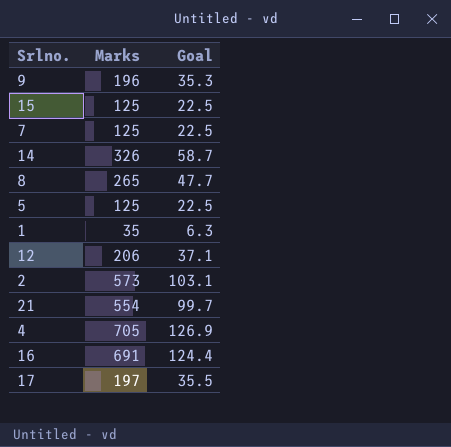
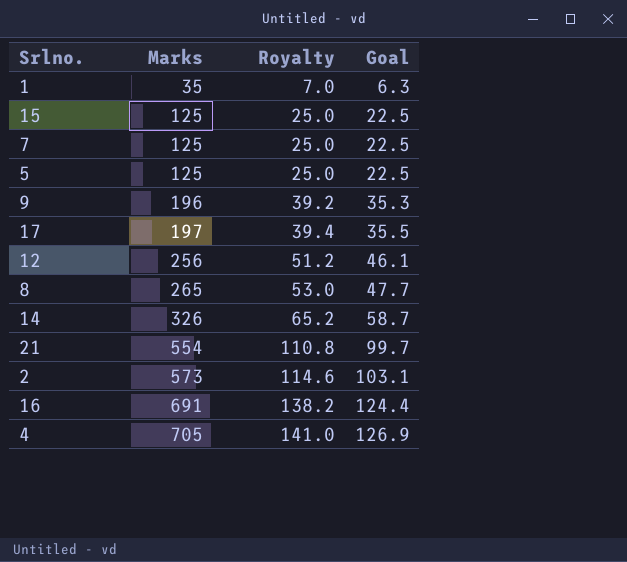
row order: none -> Marks ascending
column Royalty | formula: none -> [Marks] * 0.2
12 | Marks: 206 -> 256
12 | Goal: 37.1 -> 46.1

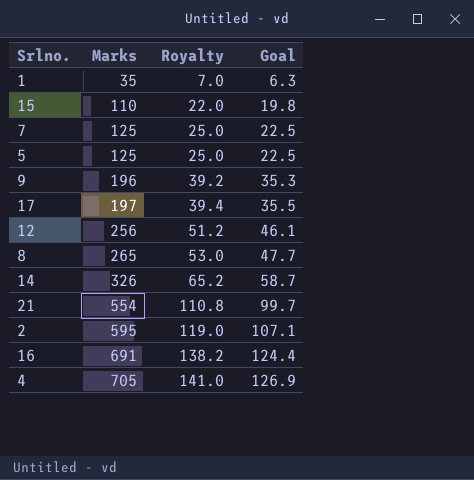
15 | Marks: 125 -> 110
15 | Royalty: 25.0 -> 22.0
15 | Goal: 22.5 -> 19.8
2 | Marks: 573 -> 595
2 | Royalty: 114.6 -> 119.0
2 | Goal: 103.1 -> 107.1

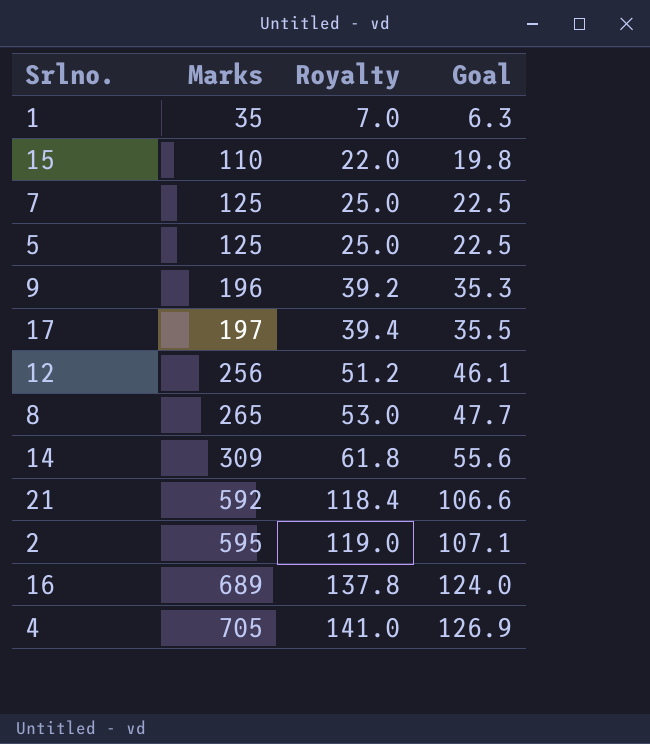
14 | Marks: 326 -> 309
14 | Royalty: 65.2 -> 61.8
14 | Goal: 58.7 -> 55.6
21 | Marks: 554 -> 592
21 | Royalty: 110.8 -> 118.4
21 | Goal: 99.7 -> 106.6
16 | Marks: 691 -> 689
16 | Royalty: 138.2 -> 137.8
16 | Goal: 124.4 -> 124.0

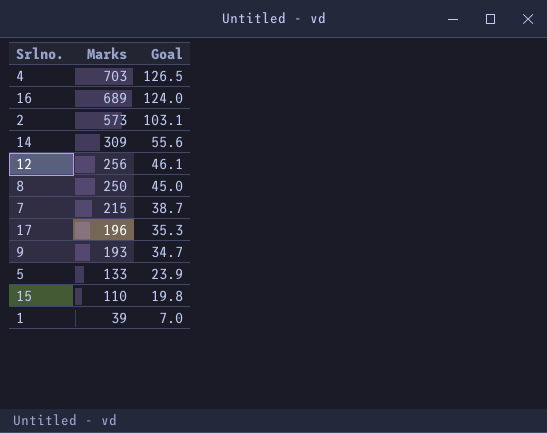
row order: Marks ascending -> Marks descending
column Royalty | formula: [Marks] * 0.2 -> none
row 21: 592 | 118.4 | 106.6 -> none
4 | Marks: 705 -> 703
4 | Goal: 126.9 -> 126.5
2 | Marks: 595 -> 573
2 | Goal: 107.1 -> 103.1
8 | Marks: 265 -> 250
8 | Goal: 47.7 -> 45.0
7 | Marks: 125 -> 215
7 | Goal: 22.5 -> 38.7
17 | Marks: 197 -> 196
17 | Goal: 35.5 -> 35.3
9 | Marks: 196 -> 193
9 | Goal: 35.3 -> 34.7
5 | Marks: 125 -> 133
5 | Goal: 22.5 -> 23.9
1 | Marks: 35 -> 39
1 | Goal: 6.3 -> 7.0

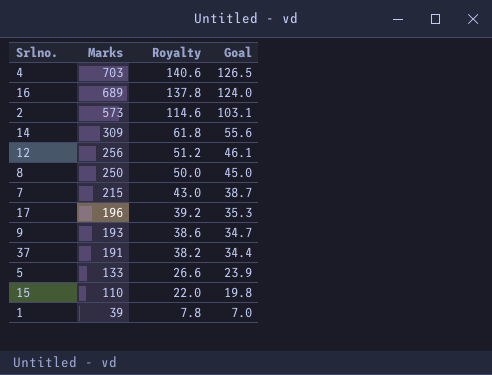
column Royalty | formula: none -> [Marks] * 0.2
row 37: none -> 191 | 38.2 | 34.4

